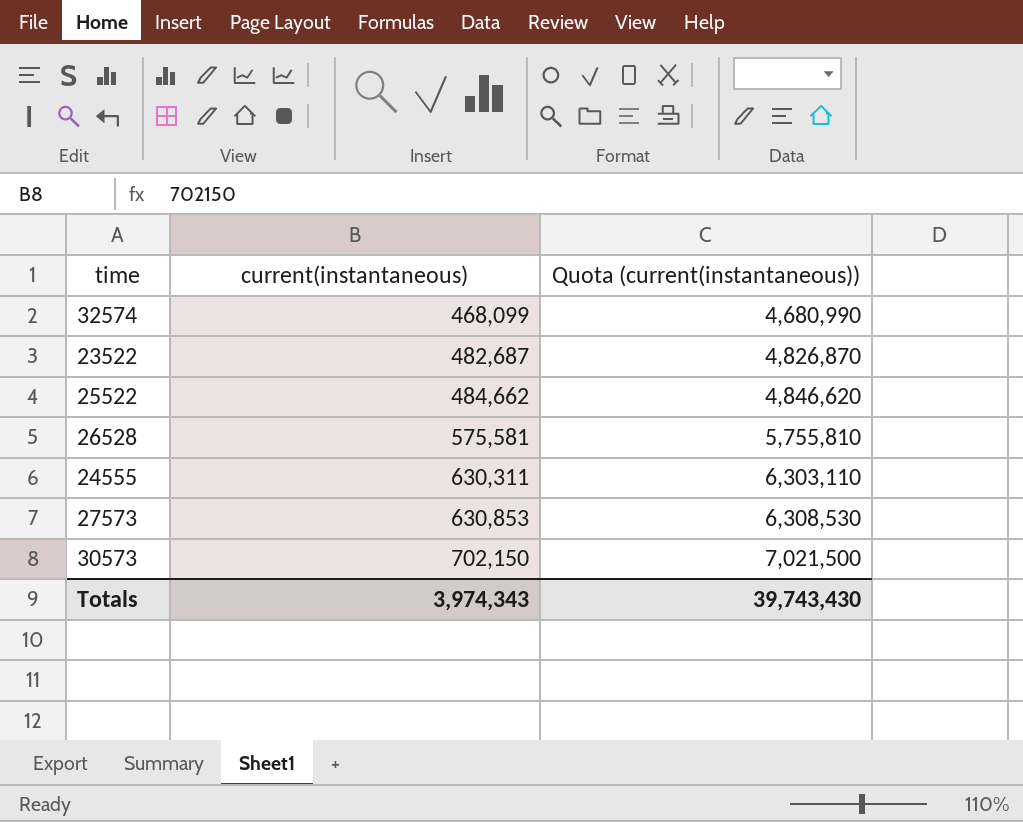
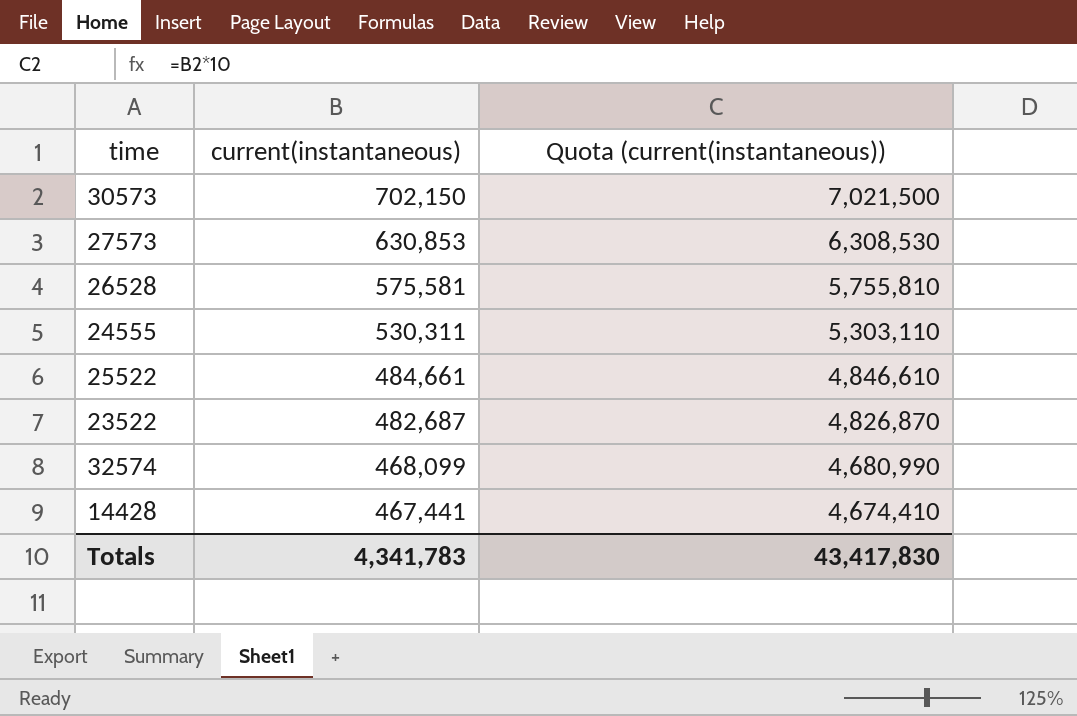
row order: current(instantaneous) ascending -> current(instantaneous) descending
24555 | current(instantaneous): 630,311 -> 530,311
24555 | Quota (current(instantaneous)): 6,303,110 -> 5,303,110
25522 | current(instantaneous): 484,662 -> 484,661
25522 | Quota (current(instantaneous)): 4,846,620 -> 4,846,610
row 14428: none -> 467,441 | 4,674,410
Totals | current(instantaneous): 3,974,343 -> 4,341,783
Totals | Quota (current(instantaneous)): 39,743,430 -> 43,417,830

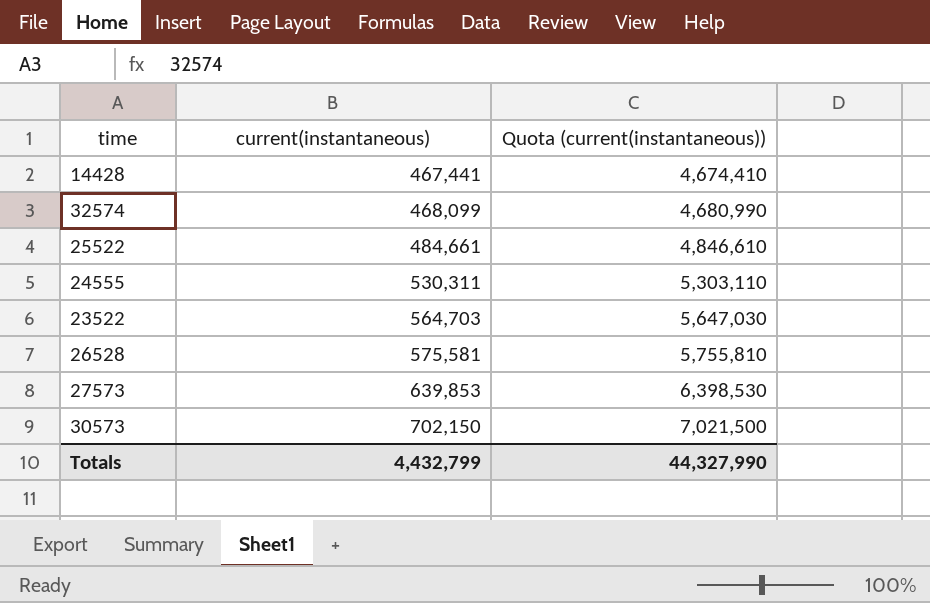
row order: current(instantaneous) descending -> current(instantaneous) ascending
23522 | current(instantaneous): 482,687 -> 564,703
23522 | Quota (current(instantaneous)): 4,826,870 -> 5,647,030
27573 | current(instantaneous): 630,853 -> 639,853
27573 | Quota (current(instantaneous)): 6,308,530 -> 6,398,530
Totals | current(instantaneous): 4,341,783 -> 4,432,799
Totals | Quota (current(instantaneous)): 43,417,830 -> 44,327,990

